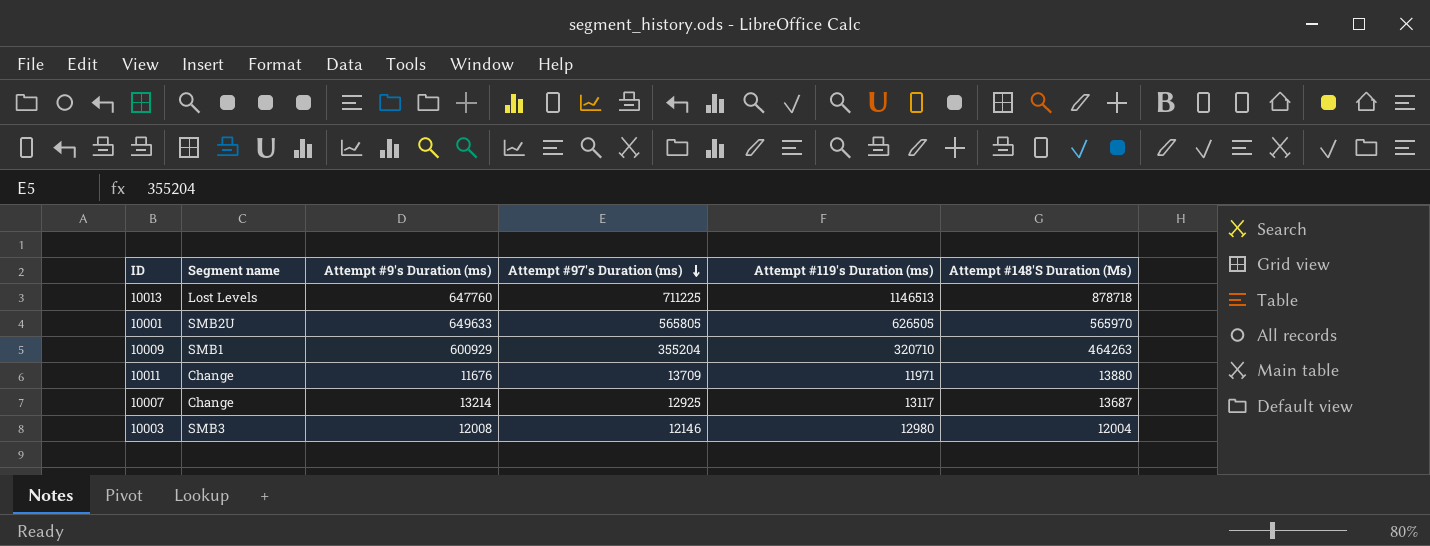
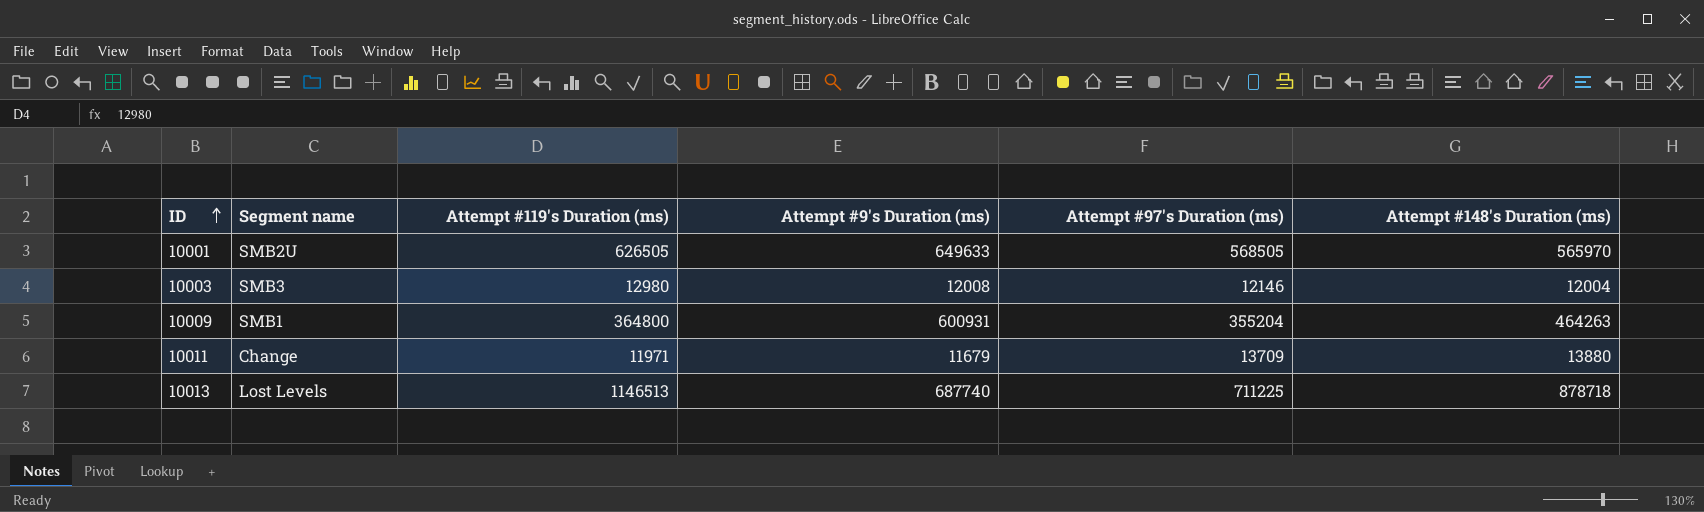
row order: Attempt #97's Duration (ms) descending -> ID ascending
column Attempt #119's Duration (ms) | position: 5 -> 3
column name: Attempt #148'S Duration (Ms) -> Attempt #148's Duration (ms)
row 10007: Change | 13214 | 12925 | 13117 | 13687 -> none
10001 | Attempt #97's Duration (ms): 565805 -> 568505
10009 | Attempt #119's Duration (ms): 320710 -> 364800
10009 | Attempt #9's Duration (ms): 600929 -> 600931
10011 | Attempt #9's Duration (ms): 11676 -> 11679
10013 | Attempt #9's Duration (ms): 647760 -> 687740

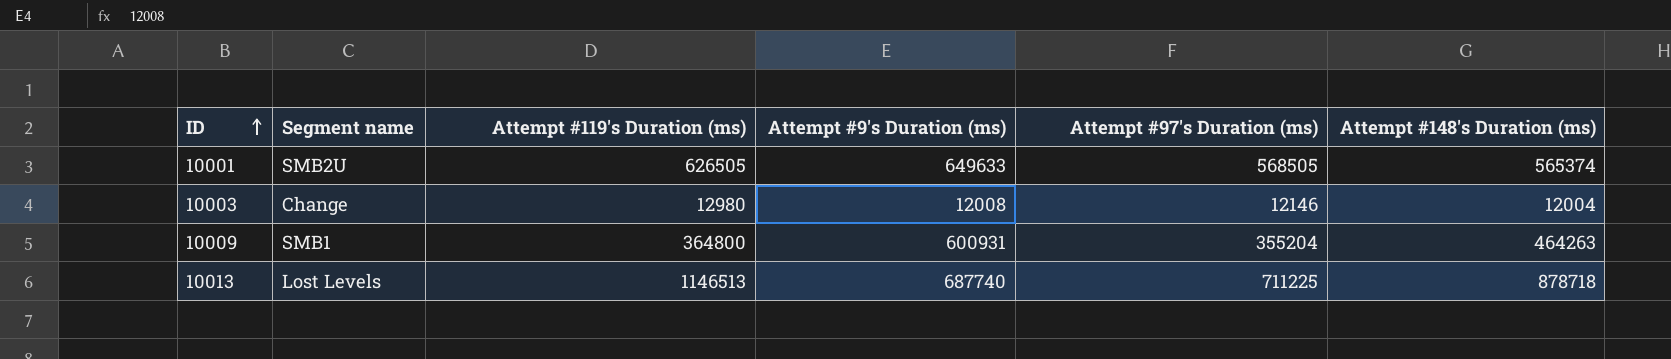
row 10011: Change | 11971 | 11679 | 13709 | 13880 -> none
10001 | Attempt #148's Duration (ms): 565970 -> 565374
10003 | Segment name: SMB3 -> Change

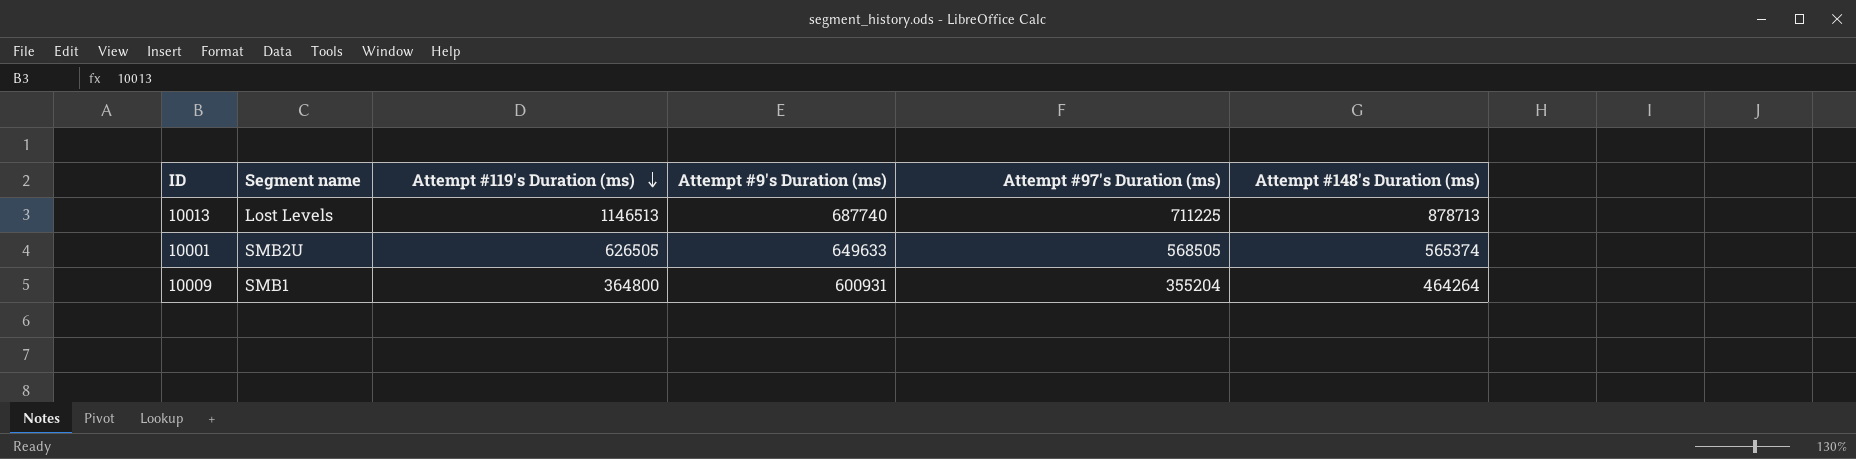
row order: ID ascending -> Attempt #119's Duration (ms) descending
row 10003: Change | 12980 | 12008 | 12146 | 12004 -> none
10013 | Attempt #148's Duration (ms): 878718 -> 878713
10009 | Attempt #148's Duration (ms): 464263 -> 464264

